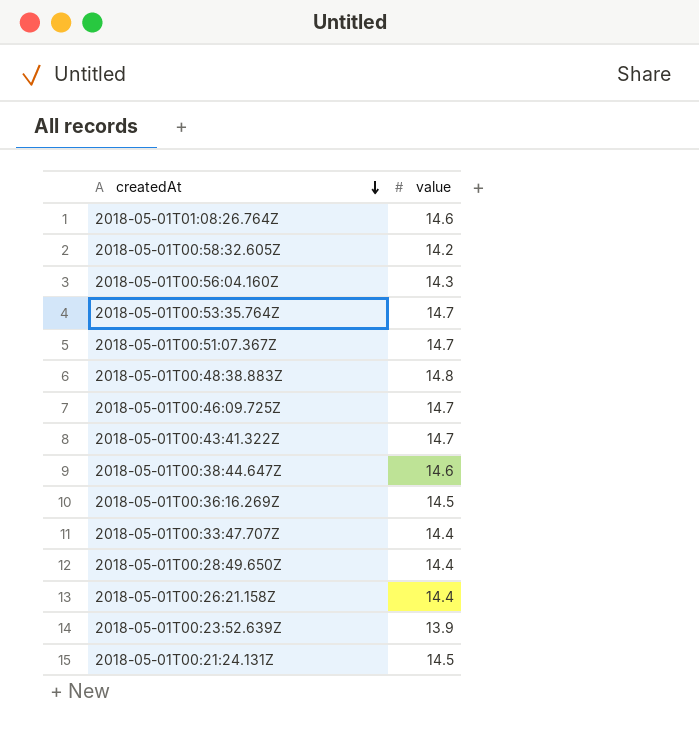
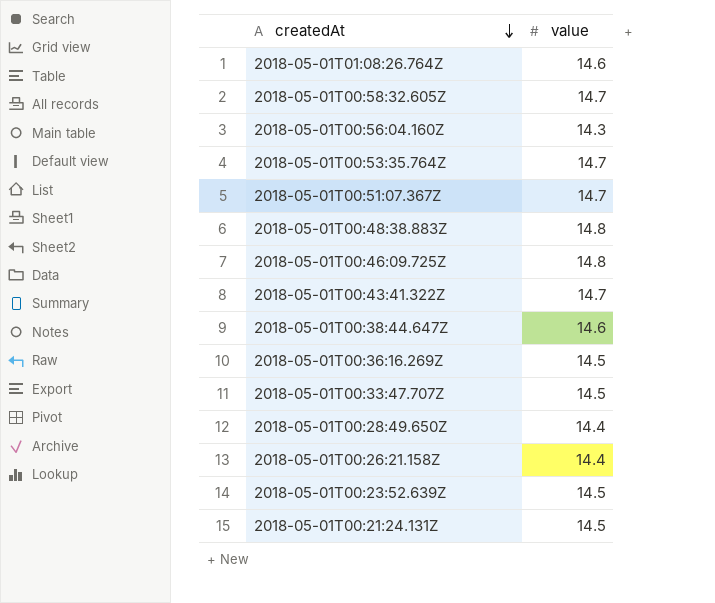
2018-05-01T00:58:32.605Z | value: 14.2 -> 14.7
2018-05-01T00:46:09.725Z | value: 14.7 -> 14.8
2018-05-01T00:33:47.707Z | value: 14.4 -> 14.5
2018-05-01T00:23:52.639Z | value: 13.9 -> 14.5

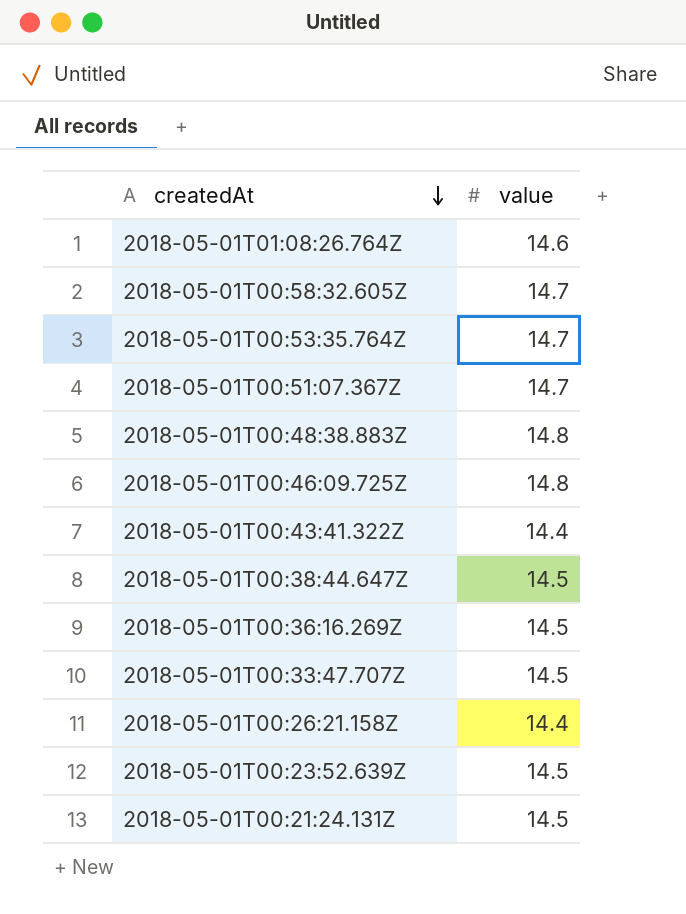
row 2018-05-01T00:56:04.160Z: 14.3 -> none
row 2018-05-01T00:28:49.650Z: 14.4 -> none
2018-05-01T00:43:41.322Z | value: 14.7 -> 14.4
2018-05-01T00:38:44.647Z | value: 14.6 -> 14.5

